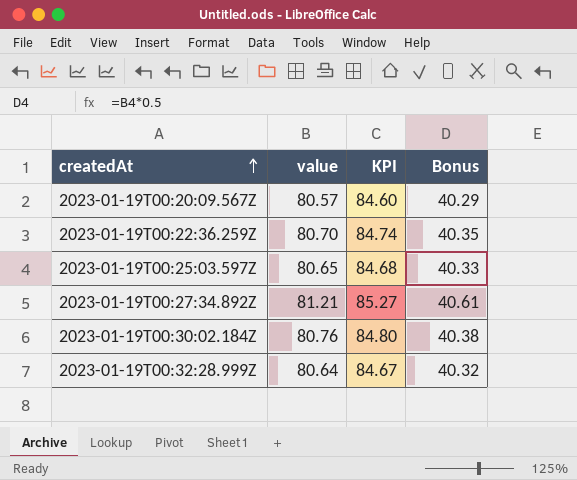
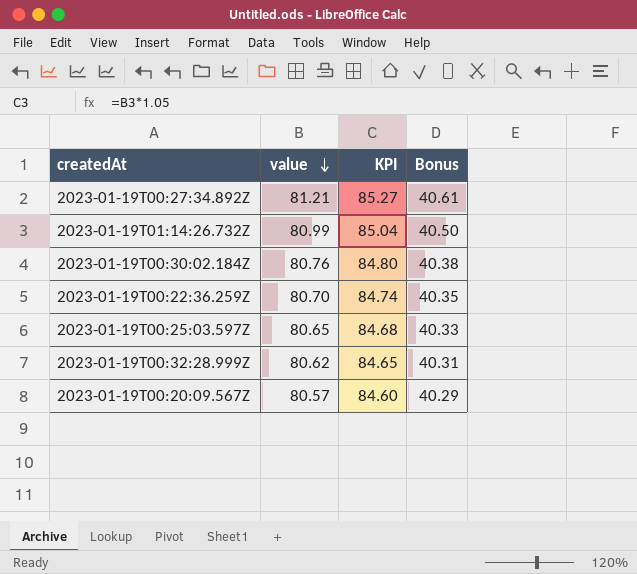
row order: createdAt ascending -> value descending
row 2023-01-19T01:14:26.732Z: none -> 80.99 | 85.04 | 40.50
2023-01-19T00:32:28.999Z | value: 80.64 -> 80.62
2023-01-19T00:32:28.999Z | KPI: 84.67 -> 84.65
2023-01-19T00:32:28.999Z | Bonus: 40.32 -> 40.31

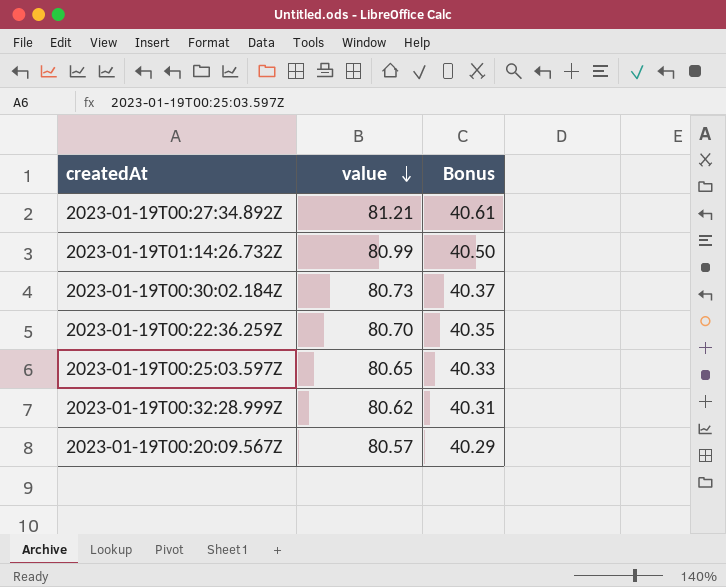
column KPI | formula: [value] * 1.05 -> none
2023-01-19T00:30:02.184Z | value: 80.76 -> 80.73
2023-01-19T00:30:02.184Z | Bonus: 40.38 -> 40.37

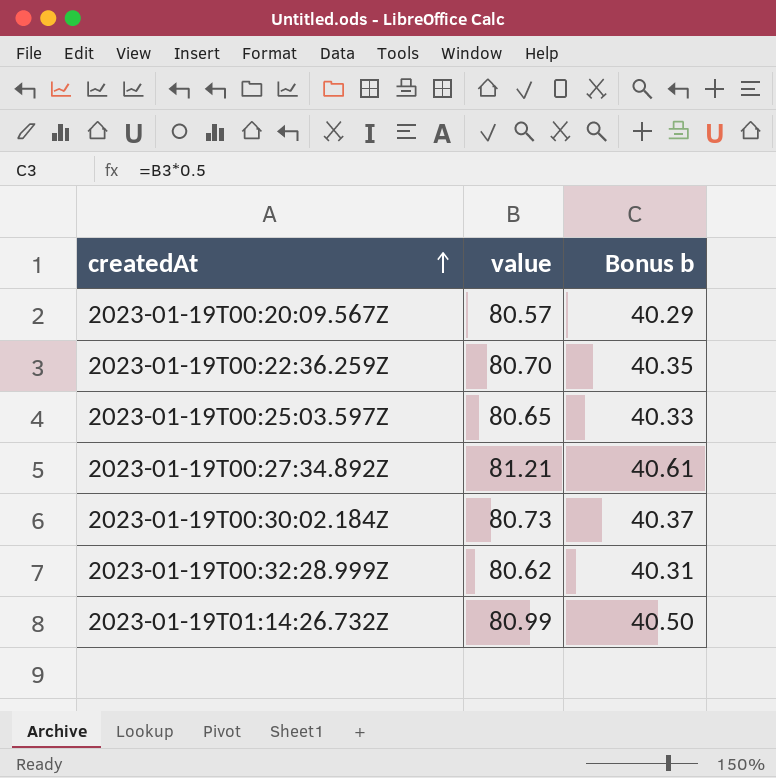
row order: value descending -> createdAt ascending
column name: Bonus -> Bonus b

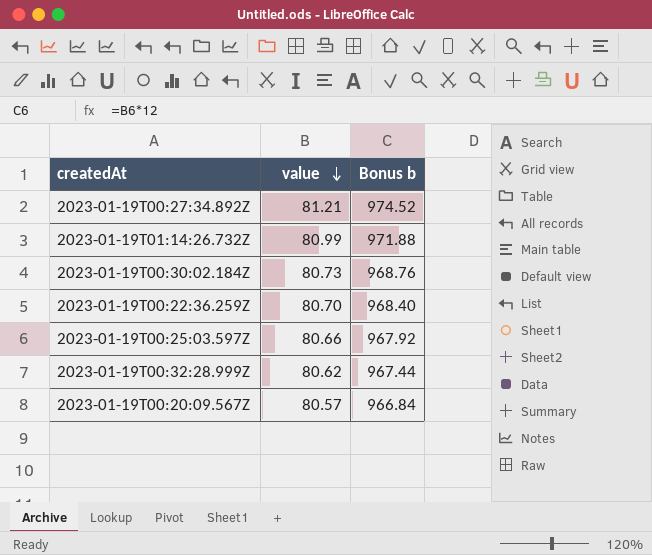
row order: createdAt ascending -> value descending
column Bonus b | formula: [value] * 0.5 -> [value] * 12
2023-01-19T00:25:03.597Z | value: 80.65 -> 80.66

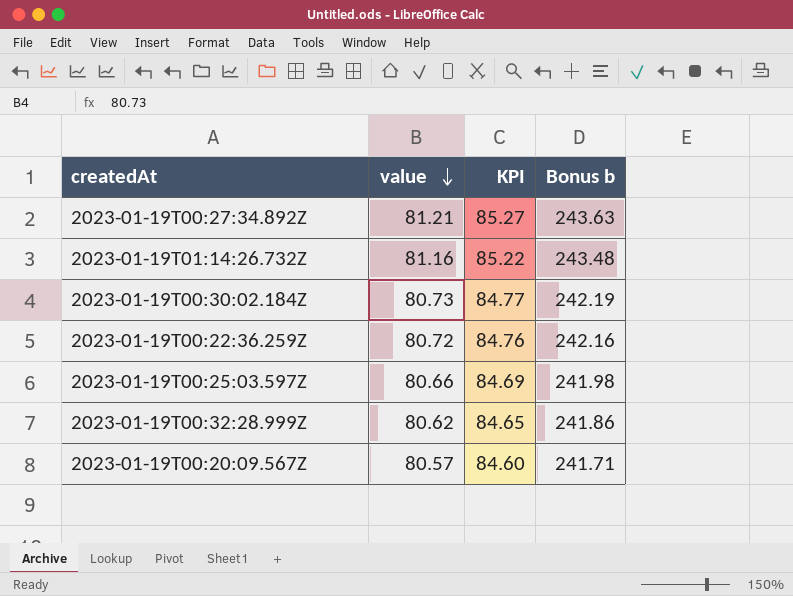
column KPI | formula: none -> [value] * 1.05
column Bonus b | formula: [value] * 12 -> [value] * 3
2023-01-19T01:14:26.732Z | value: 80.99 -> 81.16
2023-01-19T00:22:36.259Z | value: 80.70 -> 80.72

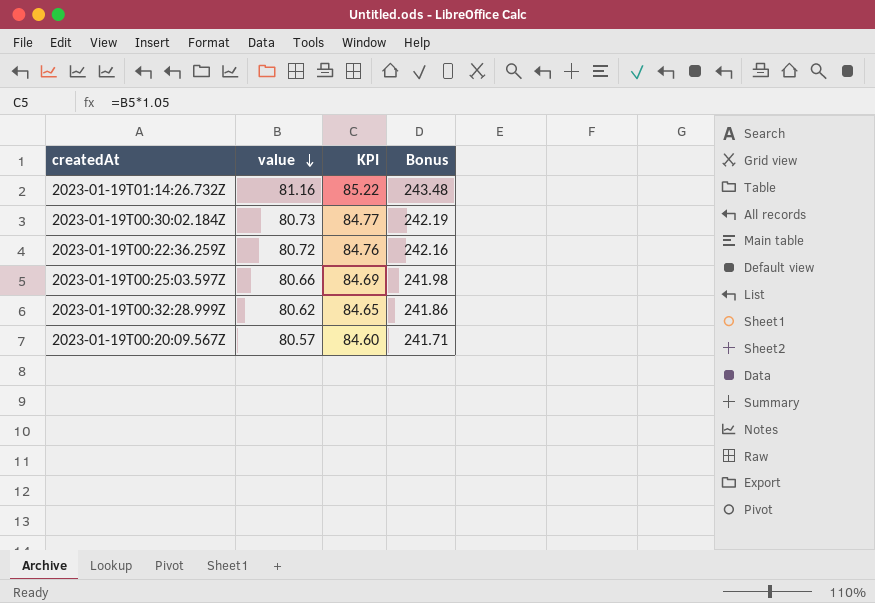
column name: Bonus b -> Bonus
row 2023-01-19T00:27:34.892Z: 81.21 | 85.27 | 243.63 -> none

